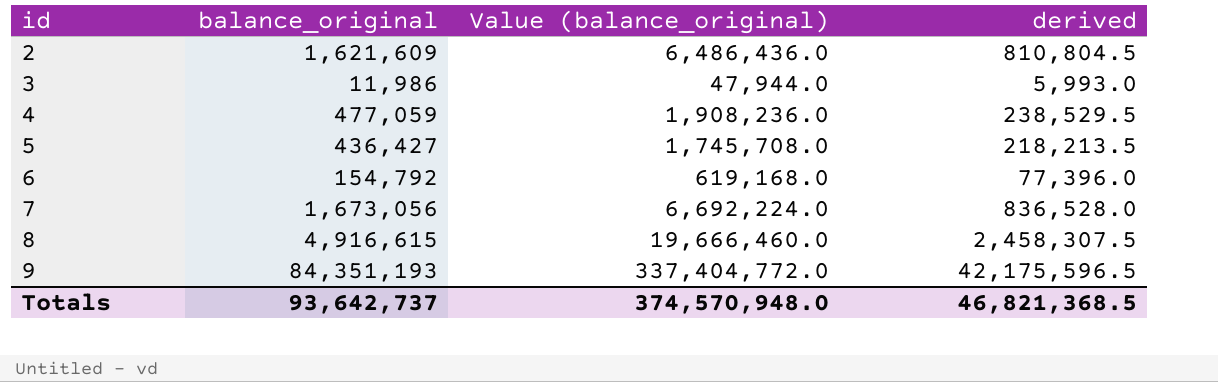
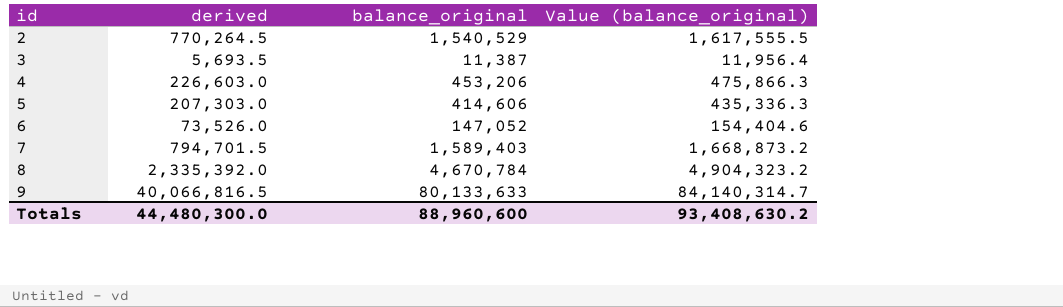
column derived | position: 4 -> 2
column Value (balance_original) | formula: [balance_original] * 4 -> [balance_original] * 1.05
2 | derived: 810,804.5 -> 770,264.5
2 | balance_original: 1,621,609 -> 1,540,529
3 | derived: 5,993.0 -> 5,693.5
3 | balance_original: 11,986 -> 11,387
4 | derived: 238,529.5 -> 226,603.0
4 | balance_original: 477,059 -> 453,206
5 | derived: 218,213.5 -> 207,303.0
5 | balance_original: 436,427 -> 414,606
6 | derived: 77,396.0 -> 73,526.0
6 | balance_original: 154,792 -> 147,052
7 | derived: 836,528.0 -> 794,701.5
7 | balance_original: 1,673,056 -> 1,589,403
8 | derived: 2,458,307.5 -> 2,335,392.0
8 | balance_original: 4,916,615 -> 4,670,784
9 | derived: 42,175,596.5 -> 40,066,816.5
9 | balance_original: 84,351,193 -> 80,133,633
Totals | derived: 46,821,368.5 -> 44,480,300.0
Totals | balance_original: 93,642,737 -> 88,960,600
Totals | Value (balance_original): 374,570,948.0 -> 93,408,630.2

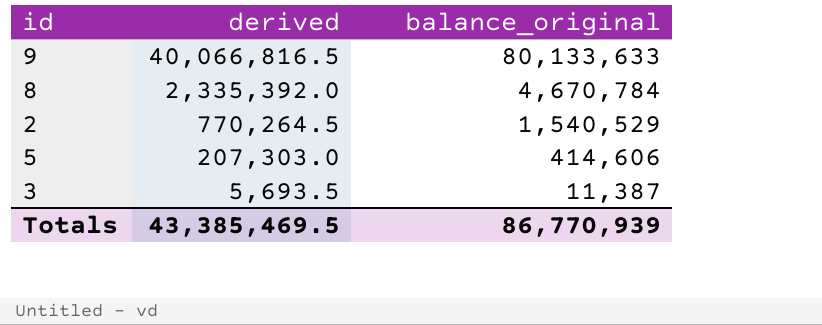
row order: id ascending -> derived descending
column Value (balance_original) | formula: [balance_original] * 1.05 -> none
row 4: 226,603.0 | 453,206 | 475,866.3 -> none
row 6: 73,526.0 | 147,052 | 154,404.6 -> none
row 7: 794,701.5 | 1,589,403 | 1,668,873.2 -> none
Totals | derived: 44,480,300.0 -> 43,385,469.5
Totals | balance_original: 88,960,600 -> 86,770,939

